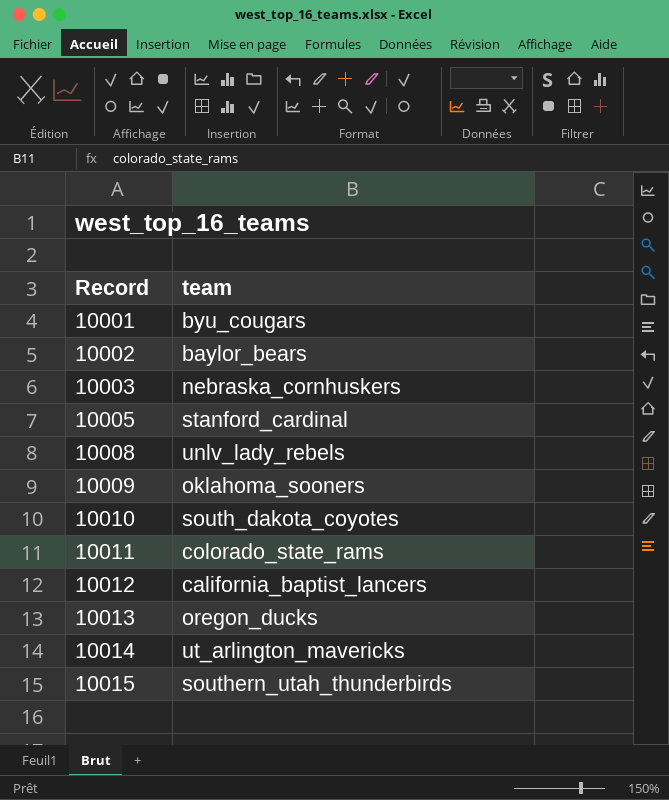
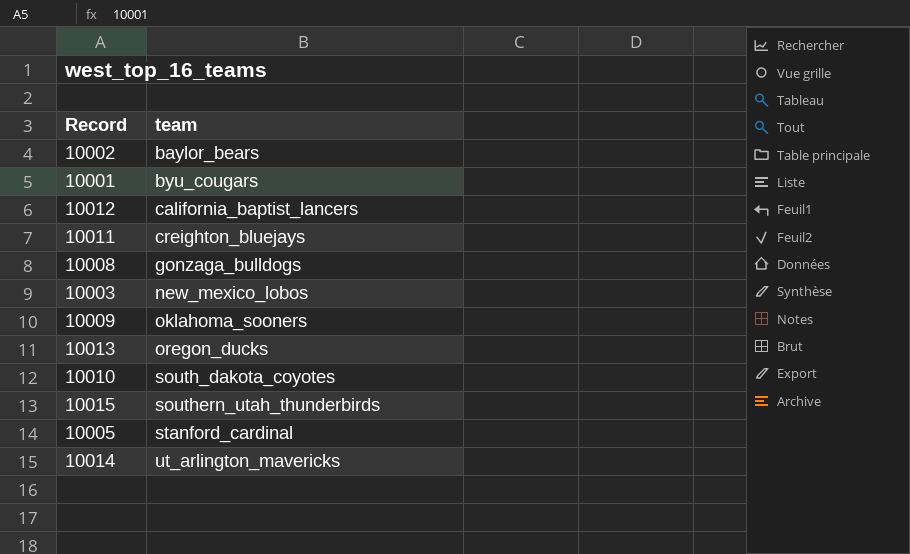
row order: Record ascending -> team ascending
10011 | team: colorado_state_rams -> creighton_bluejays
10008 | team: unlv_lady_rebels -> gonzaga_bulldogs
10003 | team: nebraska_cornhuskers -> new_mexico_lobos

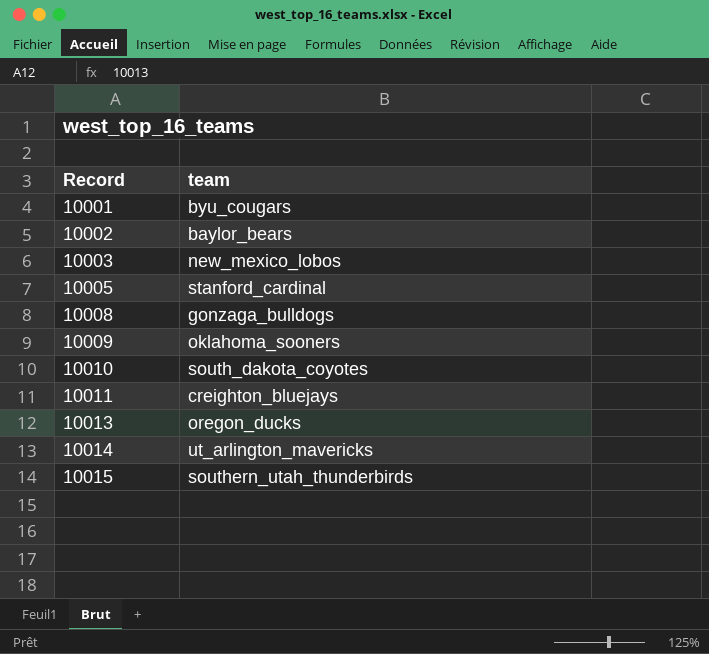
row order: team ascending -> Record ascending
row 10012: california_baptist_lancers -> none

